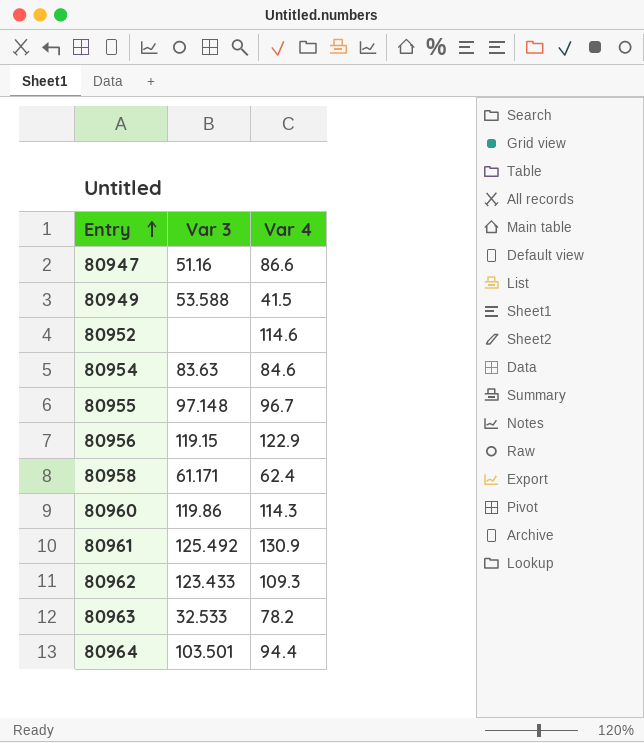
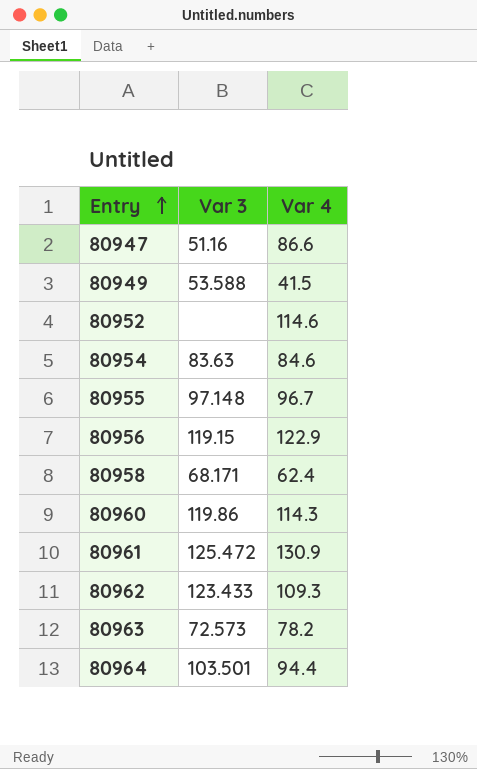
80958 | Var 3: 61.171 -> 68.171
80961 | Var 3: 125.492 -> 125.472
80963 | Var 3: 32.533 -> 72.573

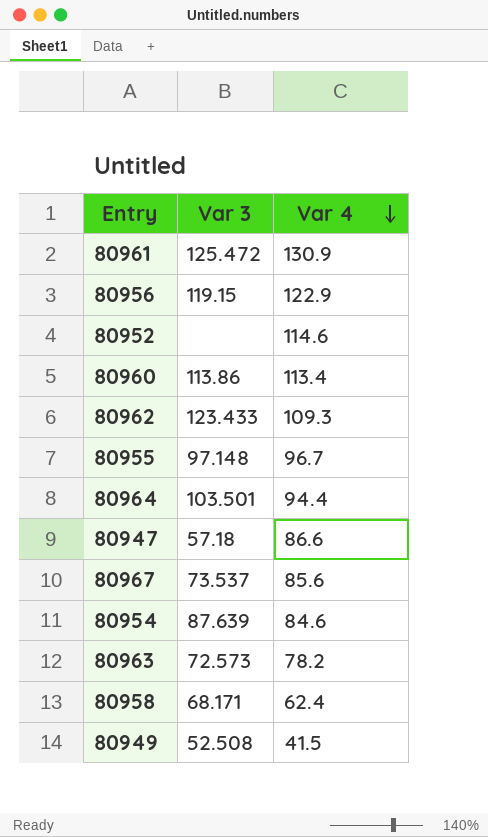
row order: Entry ascending -> Var 4 descending
80960 | Var 3: 119.86 -> 113.86
80960 | Var 4: 114.3 -> 113.4
80947 | Var 3: 51.16 -> 57.18
row 80967: none -> 73.537 | 85.6
80954 | Var 3: 83.63 -> 87.639
80949 | Var 3: 53.588 -> 52.508

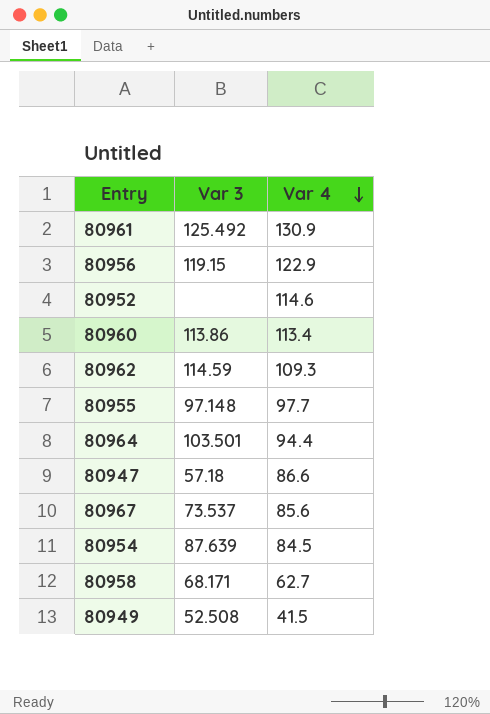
row 80963: 72.573 | 78.2 -> none
80961 | Var 3: 125.472 -> 125.492
80962 | Var 3: 123.433 -> 114.59
80955 | Var 4: 96.7 -> 97.7
80954 | Var 4: 84.6 -> 84.5
80958 | Var 4: 62.4 -> 62.7

